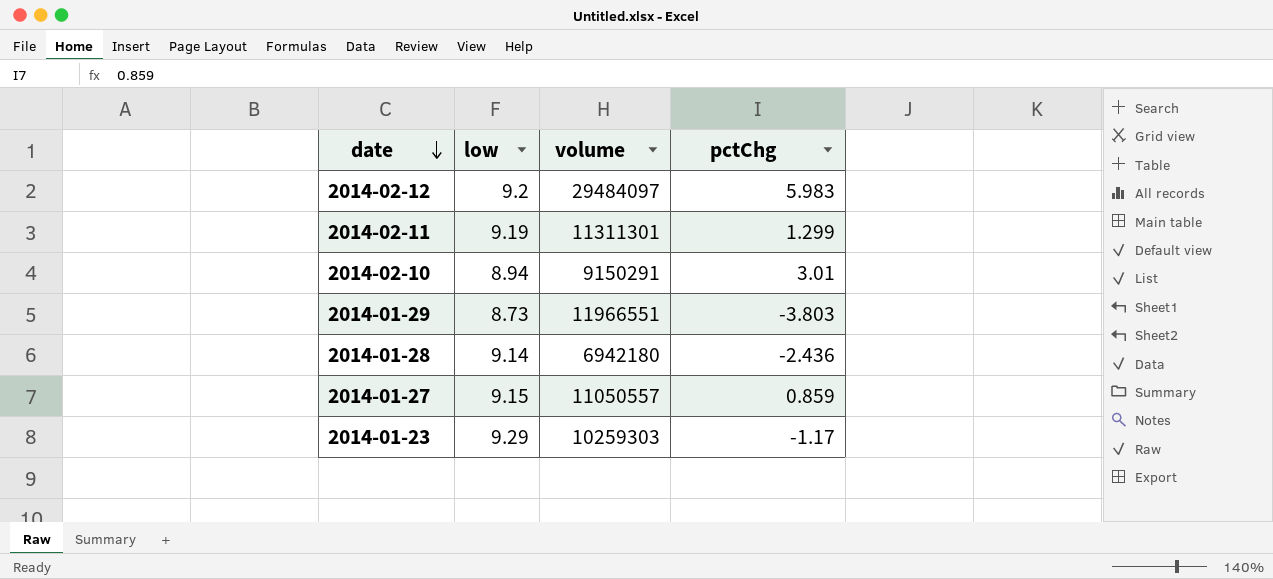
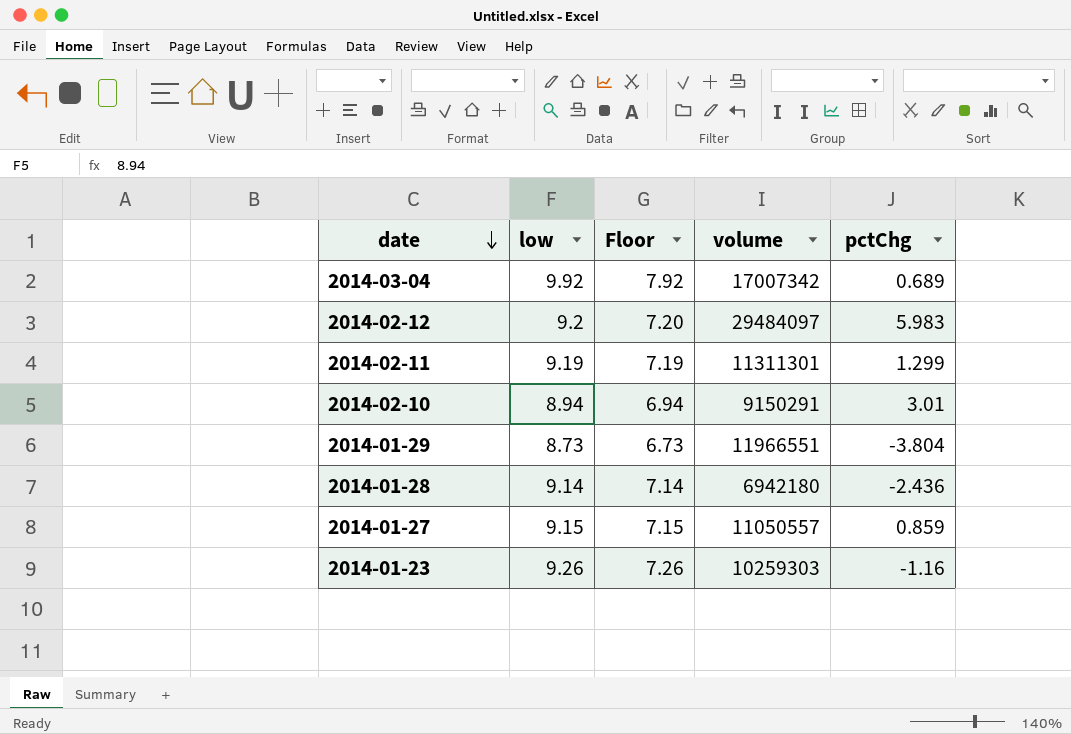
column Floor | formula: none -> [low] - 2
row 2014-03-04: none -> 9.92 | 7.92 | 17007342 | 0.689
2014-01-29 | pctChg: -3.803 -> -3.804
2014-01-23 | low: 9.29 -> 9.26
2014-01-23 | pctChg: -1.17 -> -1.16

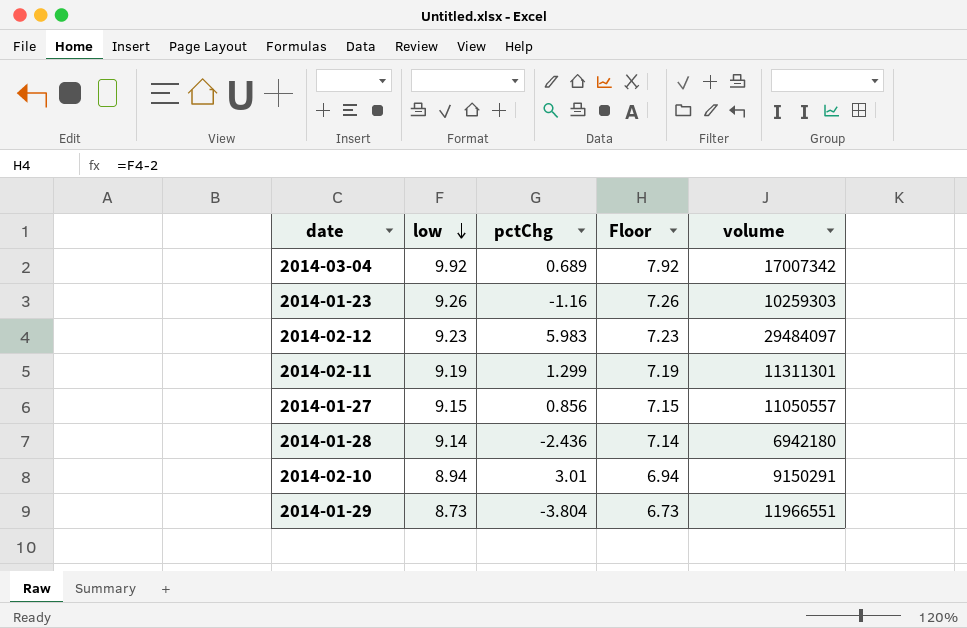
row order: date descending -> low descending
column pctChg | position: 5 -> 3
2014-02-12 | low: 9.2 -> 9.23
2014-02-12 | Floor: 7.20 -> 7.23
2014-01-27 | pctChg: 0.859 -> 0.856

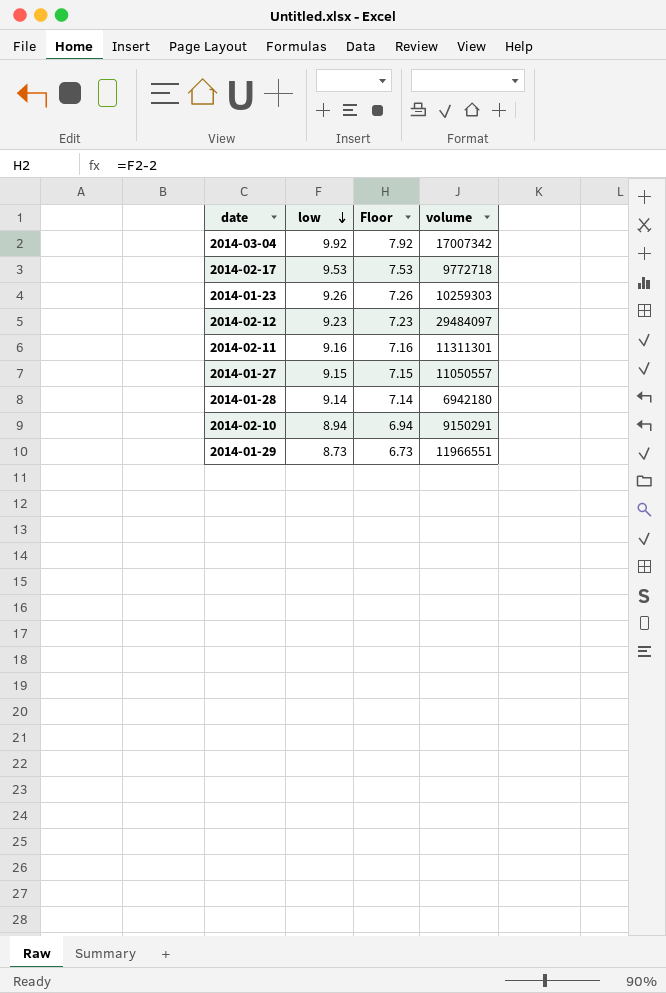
column pctChg | position: 3 -> none
row 2014-02-17: none -> 9.53 | 7.53 | 9772718
2014-02-11 | low: 9.19 -> 9.16
2014-02-11 | Floor: 7.19 -> 7.16

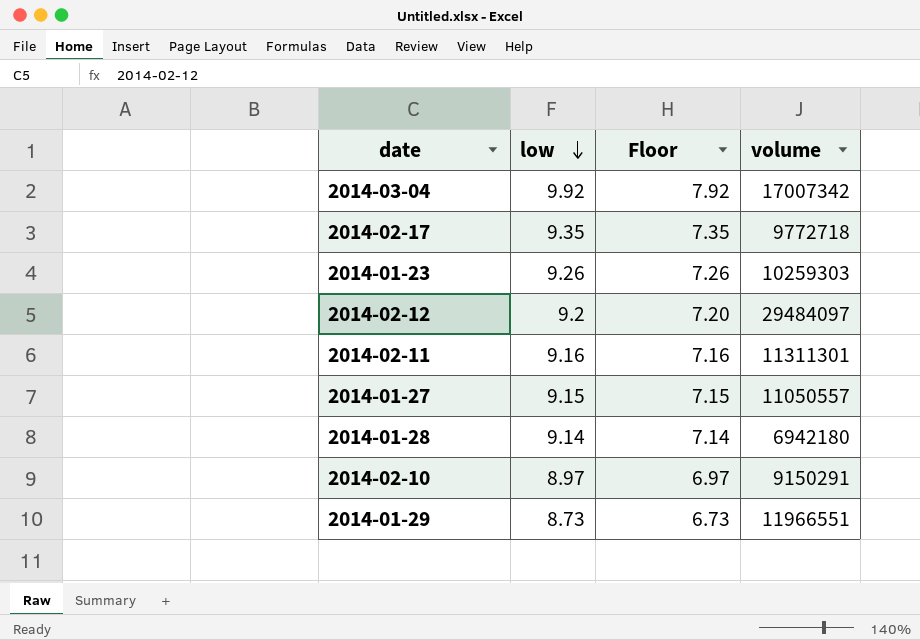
2014-02-17 | low: 9.53 -> 9.35
2014-02-17 | Floor: 7.53 -> 7.35
2014-02-12 | low: 9.23 -> 9.2
2014-02-12 | Floor: 7.23 -> 7.20
2014-02-10 | low: 8.94 -> 8.97
2014-02-10 | Floor: 6.94 -> 6.97

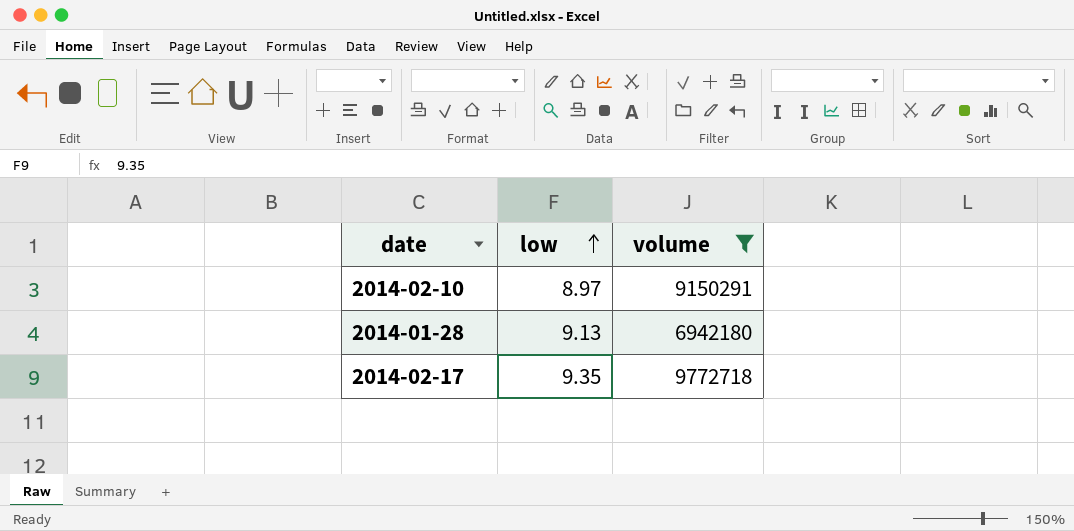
filter: none -> volume <= 9772718
row order: low descending -> low ascending
column Floor | formula: [low] - 2 -> none
2014-01-28 | low: 9.14 -> 9.13

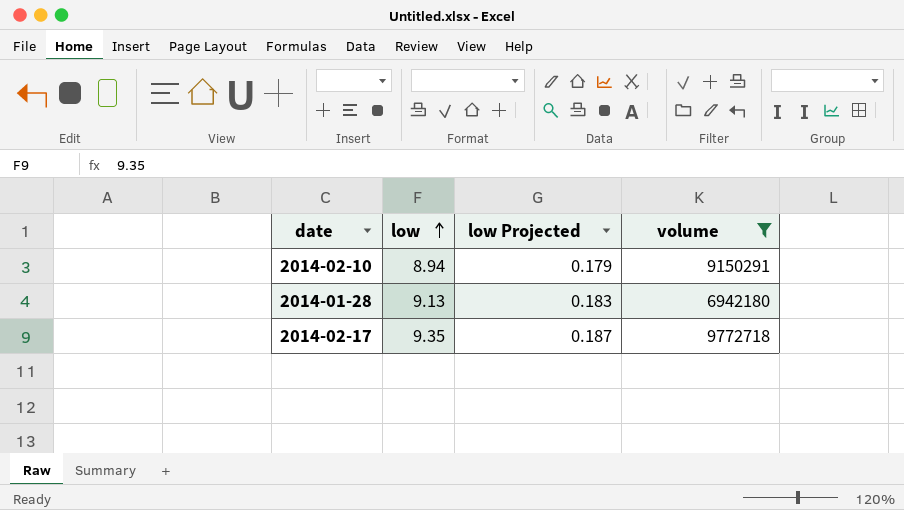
column low Projected | formula: none -> [low] * 0.02
2014-02-10 | low: 8.97 -> 8.94

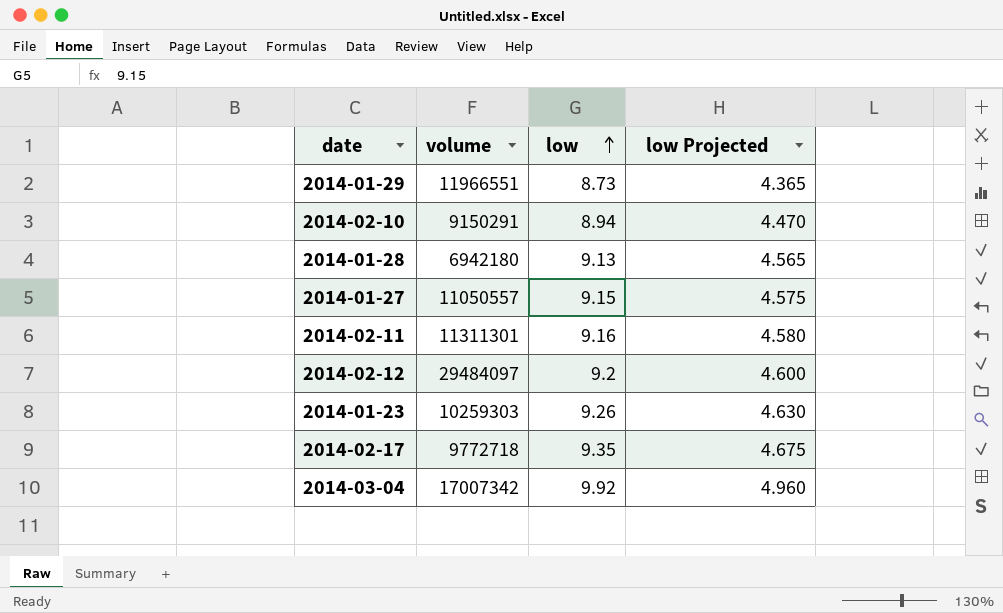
filter: volume <= 9772718 -> none
column volume | position: 4 -> 2
column low Projected | formula: [low] * 0.02 -> [low] * 0.5

